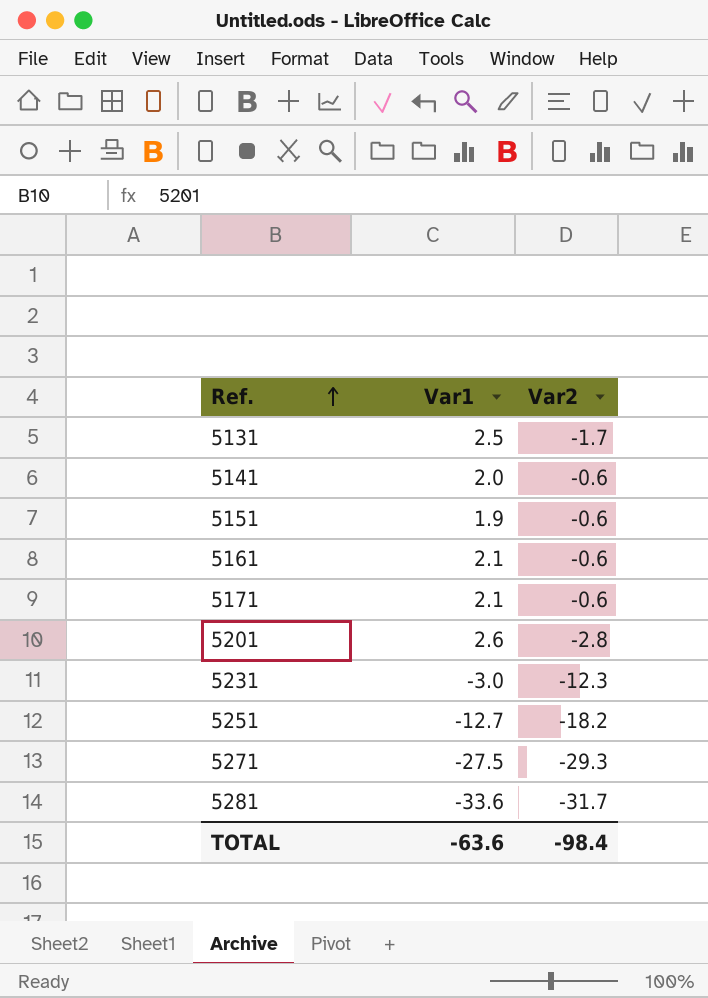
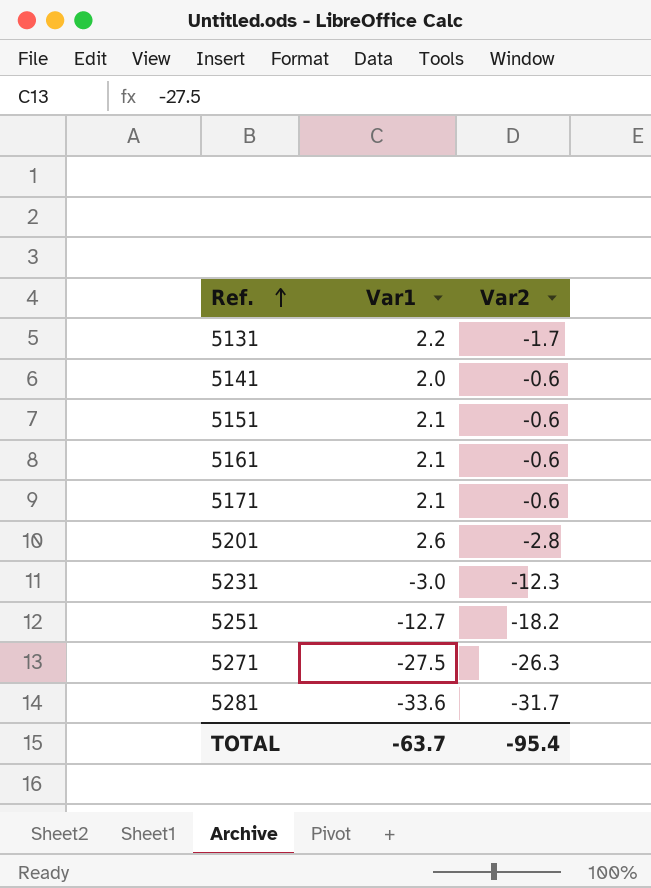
5131 | Var1: 2.5 -> 2.2
5151 | Var1: 1.9 -> 2.1
5271 | Var2: -29.3 -> -26.3
TOTAL | Var1: -63.6 -> -63.7
TOTAL | Var2: -98.4 -> -95.4

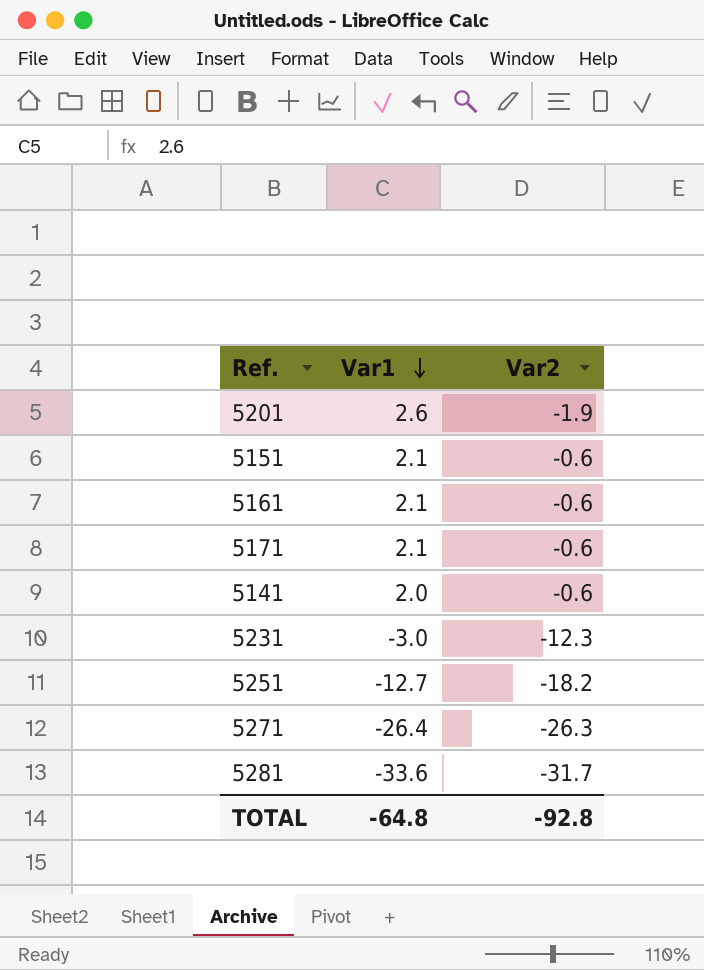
row order: Ref. ascending -> Var1 descending
row 5131: 2.2 | -1.7 -> none
5201 | Var2: -2.8 -> -1.9
5271 | Var1: -27.5 -> -26.4
TOTAL | Var1: -63.7 -> -64.8
TOTAL | Var2: -95.4 -> -92.8

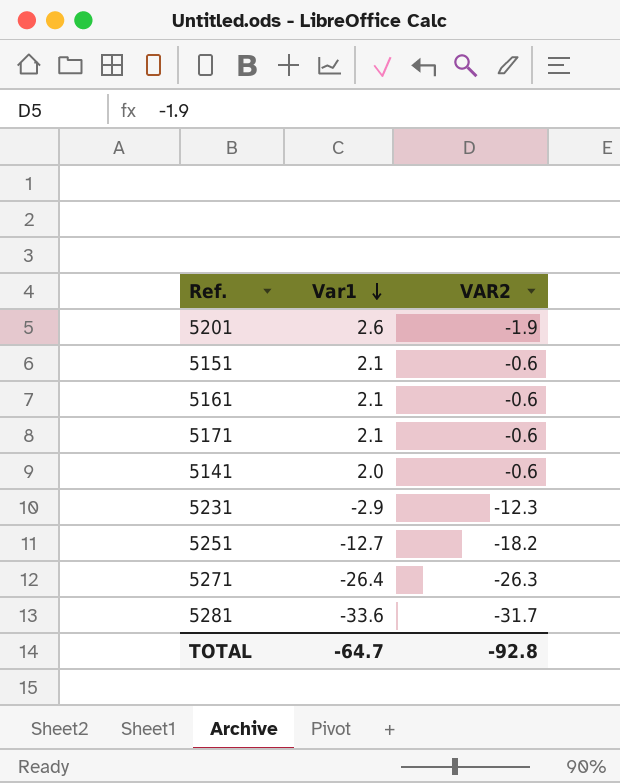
column name: Var2 -> VAR2
5231 | Var1: -3.0 -> -2.9
TOTAL | Var1: -64.8 -> -64.7

